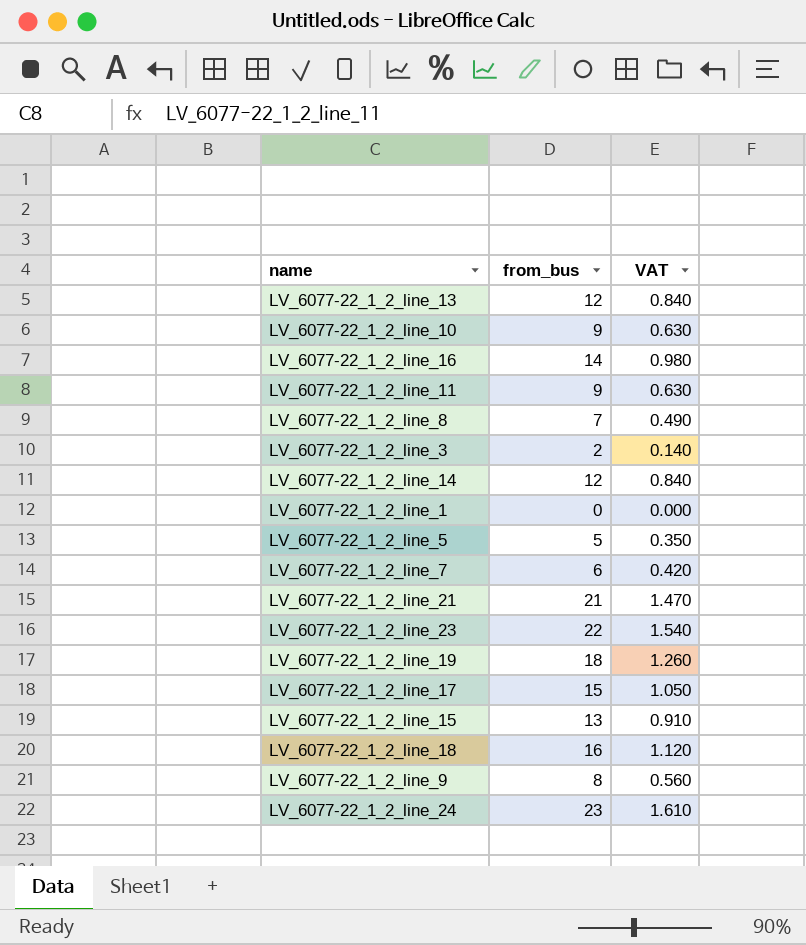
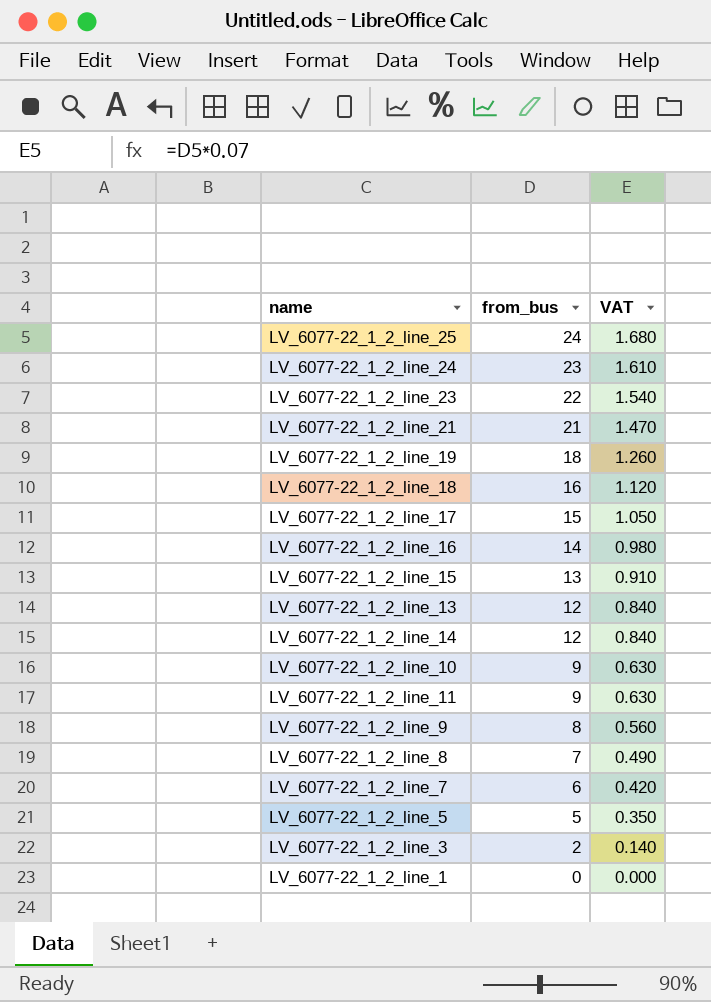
row order: none -> from_bus descending
row LV_6077-22_1_2_line_25: none -> 24 | 1.680

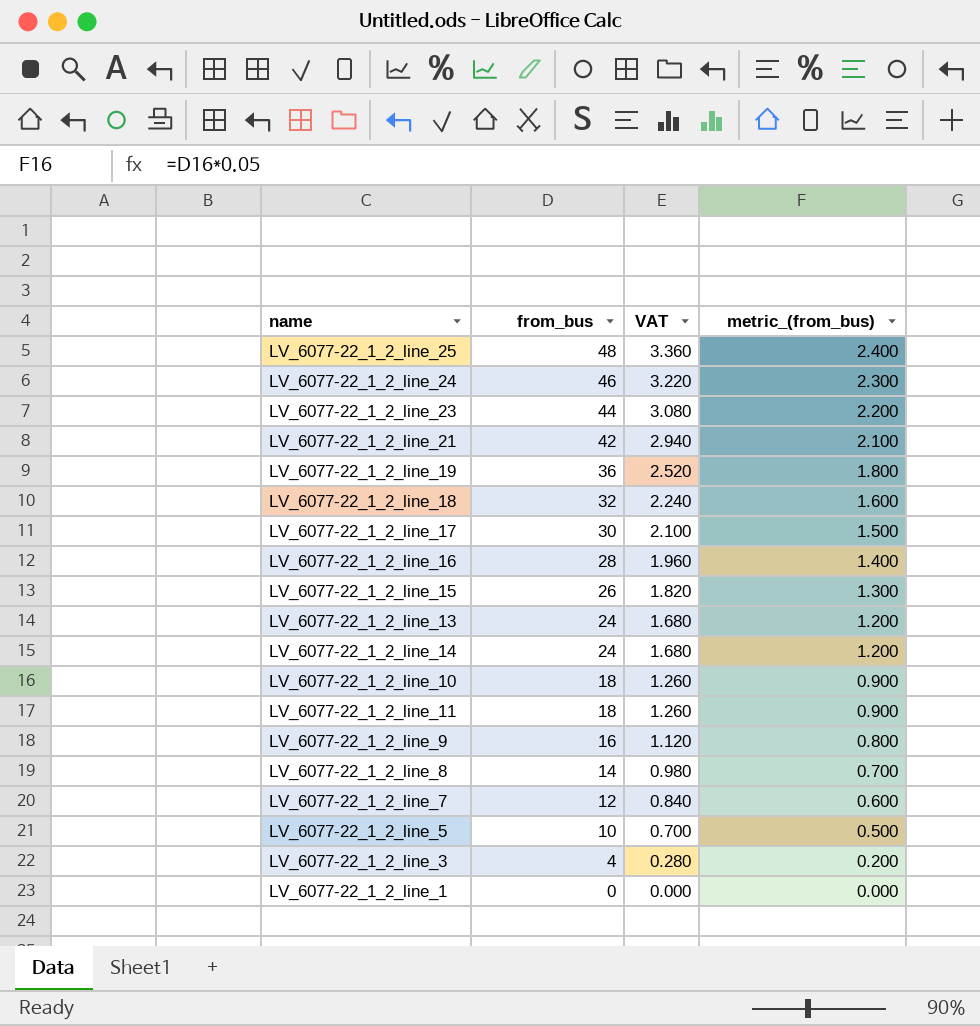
column metric_(from_bus) | formula: none -> [from_bus] * 0.05
LV_6077-22_1_2_line_25 | from_bus: 24 -> 48
LV_6077-22_1_2_line_25 | VAT: 1.680 -> 3.360
LV_6077-22_1_2_line_24 | from_bus: 23 -> 46
LV_6077-22_1_2_line_24 | VAT: 1.610 -> 3.220
LV_6077-22_1_2_line_23 | from_bus: 22 -> 44
LV_6077-22_1_2_line_23 | VAT: 1.540 -> 3.080
LV_6077-22_1_2_line_21 | from_bus: 21 -> 42
LV_6077-22_1_2_line_21 | VAT: 1.470 -> 2.940
LV_6077-22_1_2_line_19 | from_bus: 18 -> 36
LV_6077-22_1_2_line_19 | VAT: 1.260 -> 2.520
LV_6077-22_1_2_line_18 | from_bus: 16 -> 32
LV_6077-22_1_2_line_18 | VAT: 1.120 -> 2.240
LV_6077-22_1_2_line_17 | from_bus: 15 -> 30
LV_6077-22_1_2_line_17 | VAT: 1.050 -> 2.100
LV_6077-22_1_2_line_16 | from_bus: 14 -> 28
LV_6077-22_1_2_line_16 | VAT: 0.980 -> 1.960
LV_6077-22_1_2_line_15 | from_bus: 13 -> 26
LV_6077-22_1_2_line_15 | VAT: 0.910 -> 1.820
LV_6077-22_1_2_line_13 | from_bus: 12 -> 24
LV_6077-22_1_2_line_13 | VAT: 0.840 -> 1.680
LV_6077-22_1_2_line_14 | from_bus: 12 -> 24
LV_6077-22_1_2_line_14 | VAT: 0.840 -> 1.680
LV_6077-22_1_2_line_10 | from_bus: 9 -> 18
LV_6077-22_1_2_line_10 | VAT: 0.630 -> 1.260
LV_6077-22_1_2_line_11 | from_bus: 9 -> 18
LV_6077-22_1_2_line_11 | VAT: 0.630 -> 1.260
LV_6077-22_1_2_line_9 | from_bus: 8 -> 16
LV_6077-22_1_2_line_9 | VAT: 0.560 -> 1.120
LV_6077-22_1_2_line_8 | from_bus: 7 -> 14
LV_6077-22_1_2_line_8 | VAT: 0.490 -> 0.980
LV_6077-22_1_2_line_7 | from_bus: 6 -> 12
LV_6077-22_1_2_line_7 | VAT: 0.420 -> 0.840
LV_6077-22_1_2_line_5 | from_bus: 5 -> 10
LV_6077-22_1_2_line_5 | VAT: 0.350 -> 0.700
LV_6077-22_1_2_line_3 | from_bus: 2 -> 4
LV_6077-22_1_2_line_3 | VAT: 0.140 -> 0.280

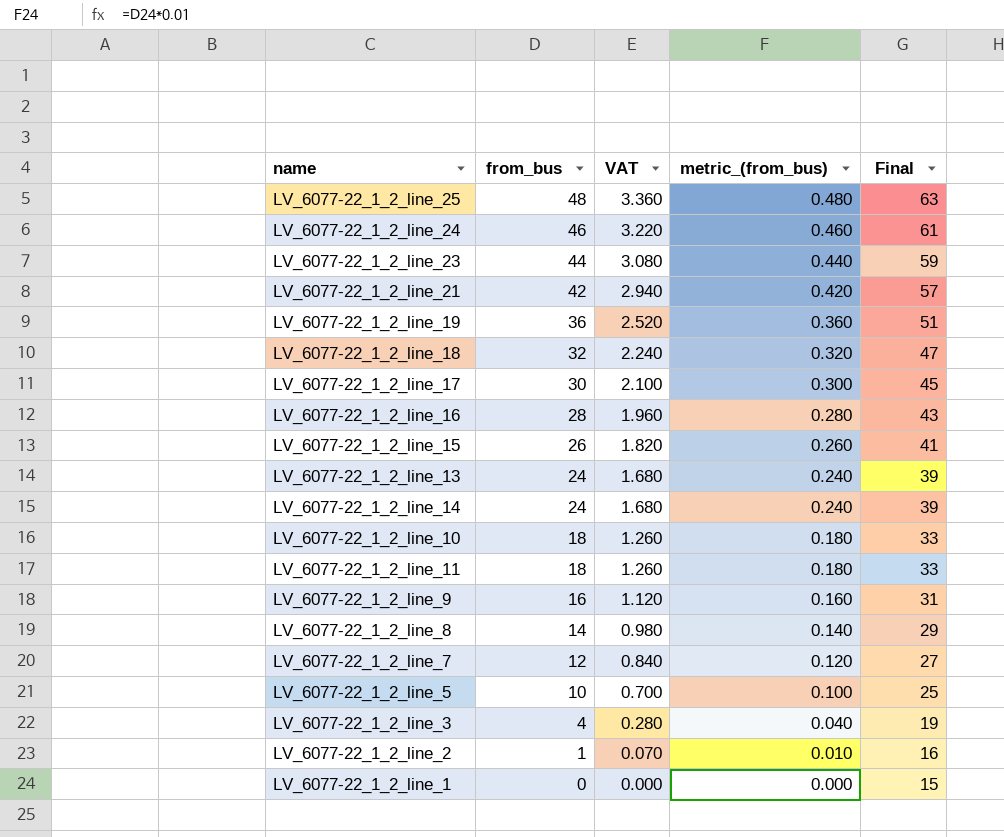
column metric_(from_bus) | formula: [from_bus] * 0.05 -> [from_bus] * 0.01
column Final | formula: none -> [from_bus] + 15
row LV_6077-22_1_2_line_2: none -> 1 | 0.070 | 0.010 | 16

